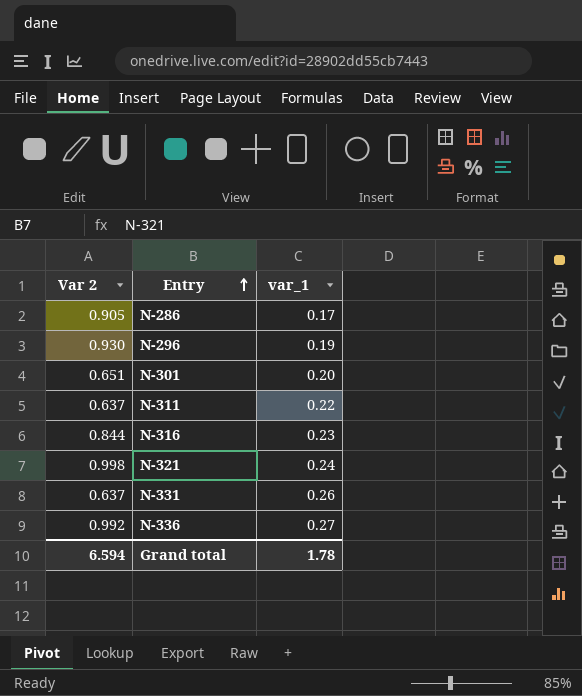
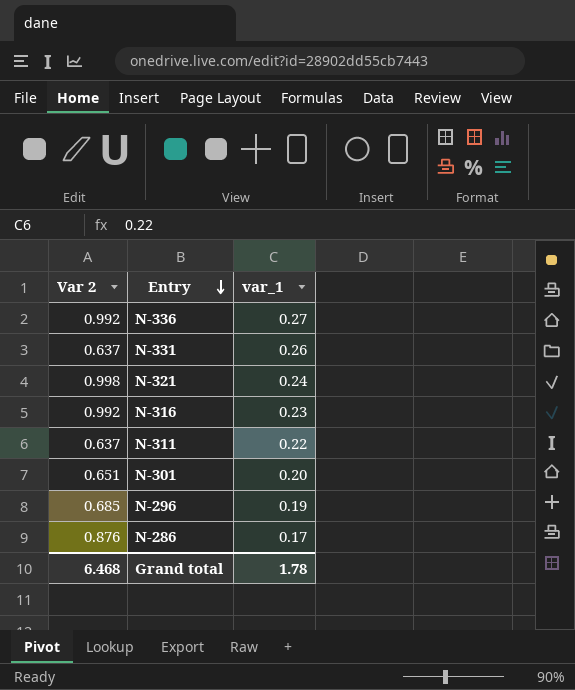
row order: Entry ascending -> Entry descending
N-316 | Var 2: 0.844 -> 0.992
N-296 | Var 2: 0.930 -> 0.685
N-286 | Var 2: 0.905 -> 0.876
Grand total | Var 2: 6.594 -> 6.468

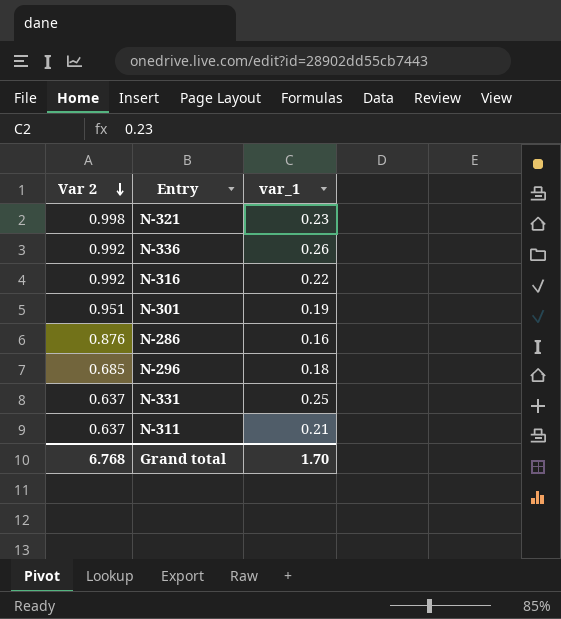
row order: Entry descending -> Var 2 descending
N-321 | var_1: 0.24 -> 0.23
N-336 | var_1: 0.27 -> 0.26
N-316 | var_1: 0.23 -> 0.22
N-301 | Var 2: 0.651 -> 0.951
N-301 | var_1: 0.20 -> 0.19
N-286 | var_1: 0.17 -> 0.16
N-296 | var_1: 0.19 -> 0.18
N-331 | var_1: 0.26 -> 0.25
N-311 | var_1: 0.22 -> 0.21
Grand total | Var 2: 6.468 -> 6.768
Grand total | var_1: 1.78 -> 1.70

